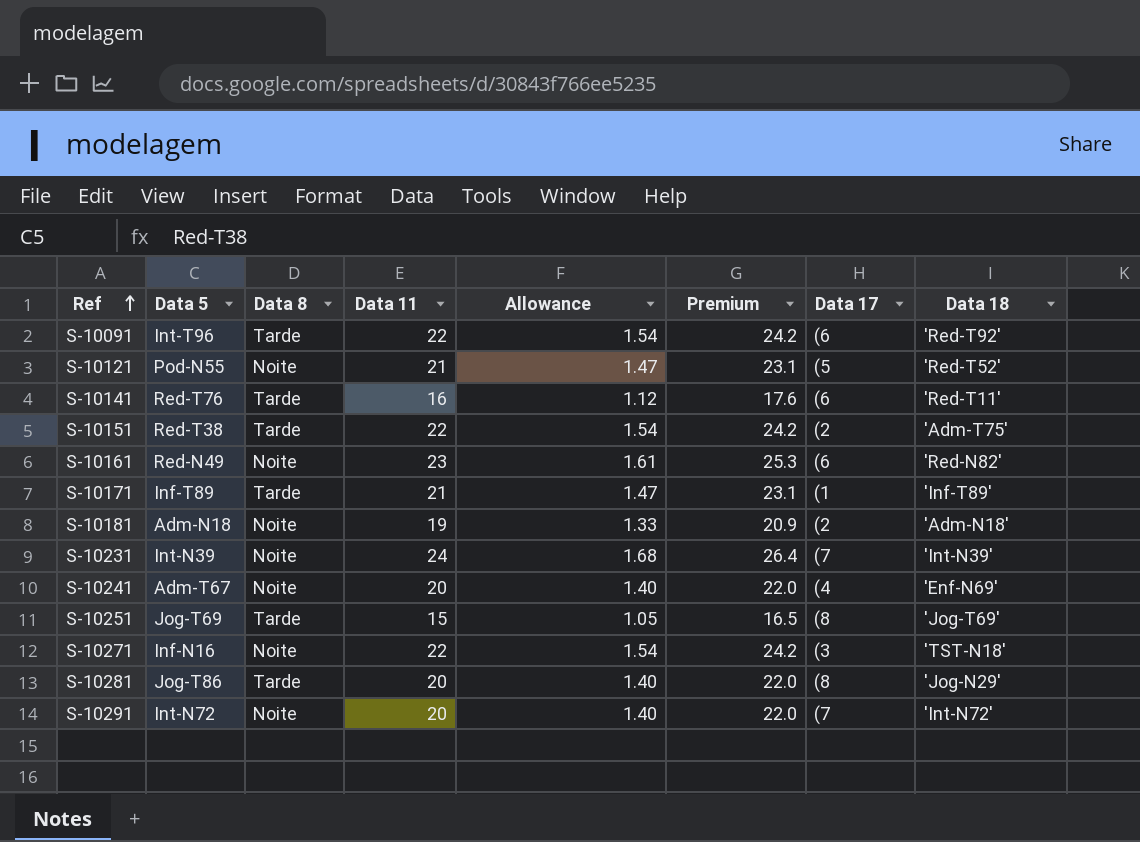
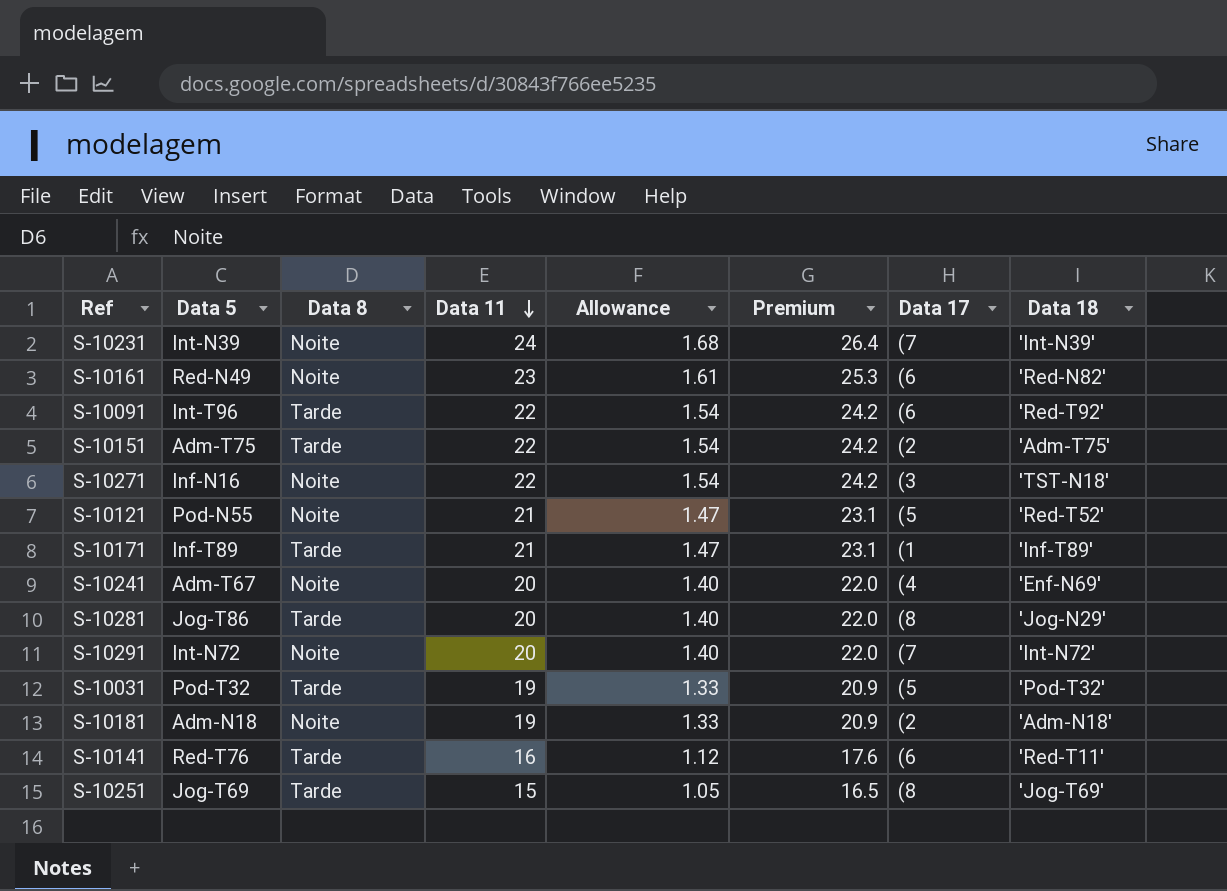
row order: Ref ascending -> Data 11 descending
S-10151 | Data 5: Red-T38 -> Adm-T75
row S-10031: none -> Pod-T32 | Tarde | 19 | 1.33 | 20.9 | (5 | 'Pod-T32'

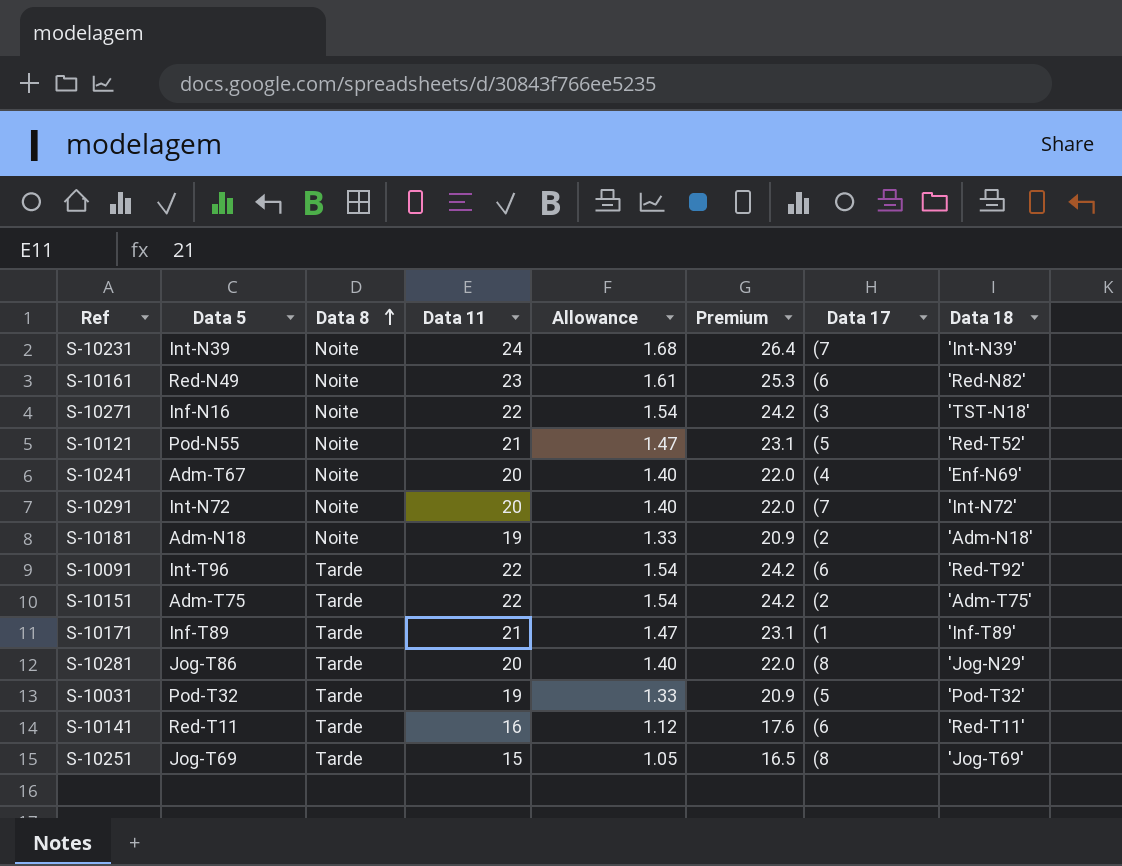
row order: Data 11 descending -> Data 8 ascending
S-10141 | Data 5: Red-T76 -> Red-T11

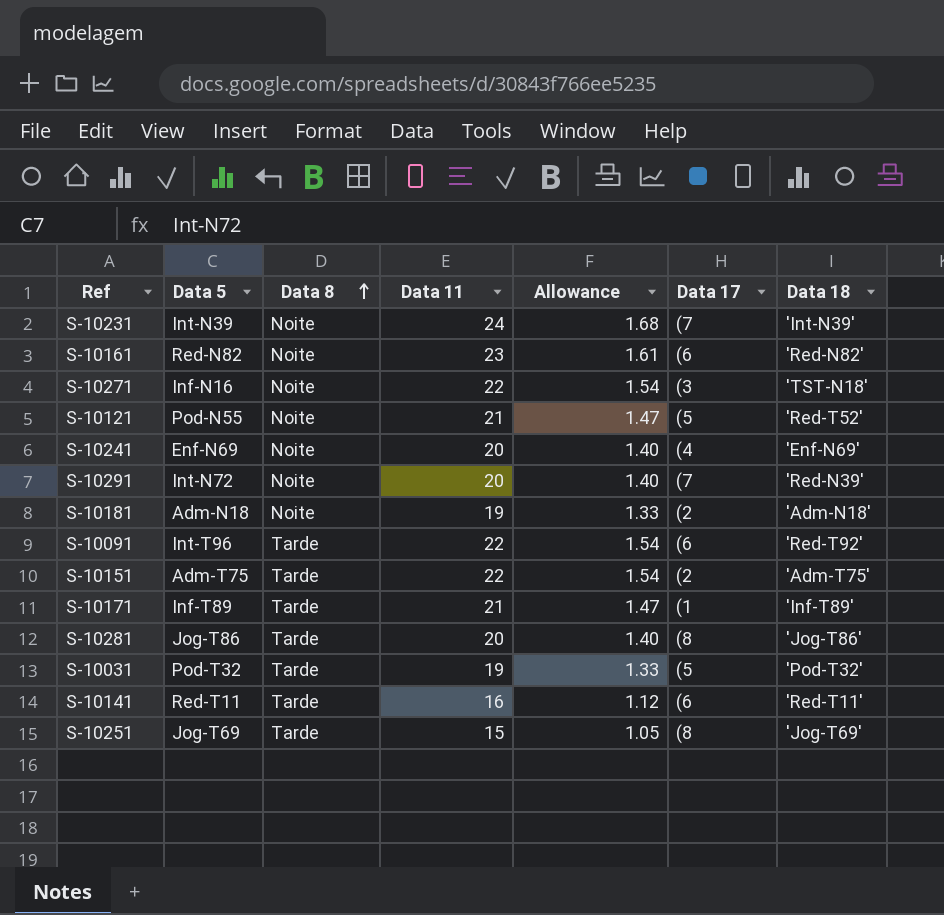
column Premium | formula: [Data 11] * 1.1 -> none
S-10161 | Data 5: Red-N49 -> Red-N82
S-10241 | Data 5: Adm-T67 -> Enf-N69
S-10291 | Data 18: 'Int-N72' -> 'Red-N39'
S-10281 | Data 18: 'Jog-N29' -> 'Jog-T86'

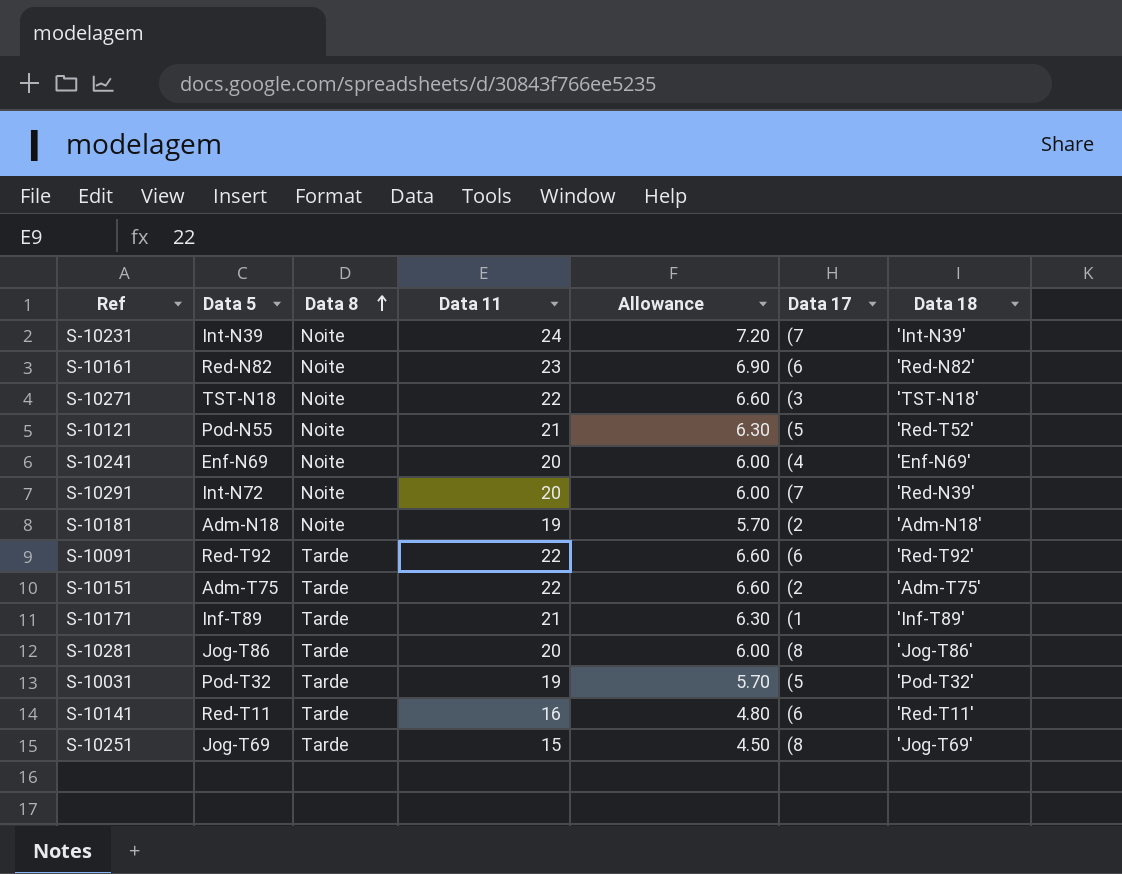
column Allowance | formula: [Data 11] * 0.07 -> [Data 11] * 0.3
S-10271 | Data 5: Inf-N16 -> TST-N18
S-10091 | Data 5: Int-T96 -> Red-T92

